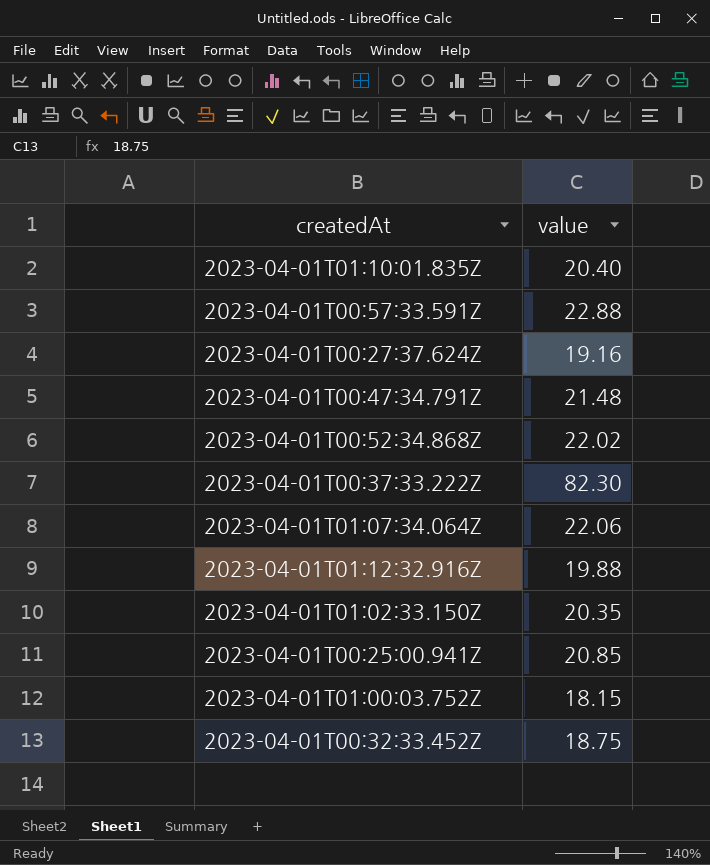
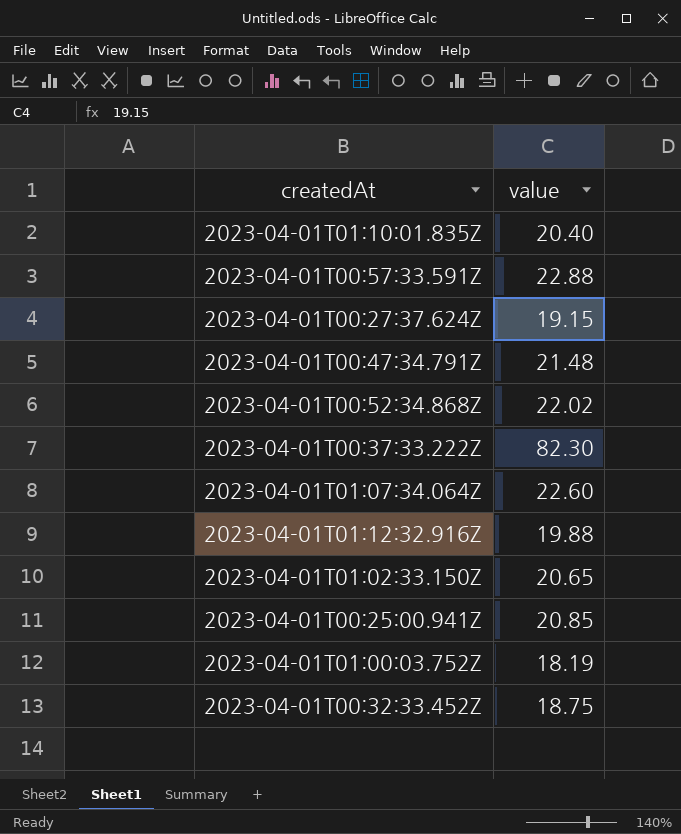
2023-04-01T00:27:37.624Z | value: 19.16 -> 19.15
2023-04-01T01:07:34.064Z | value: 22.06 -> 22.60
2023-04-01T01:02:33.150Z | value: 20.35 -> 20.65
2023-04-01T01:00:03.752Z | value: 18.15 -> 18.19

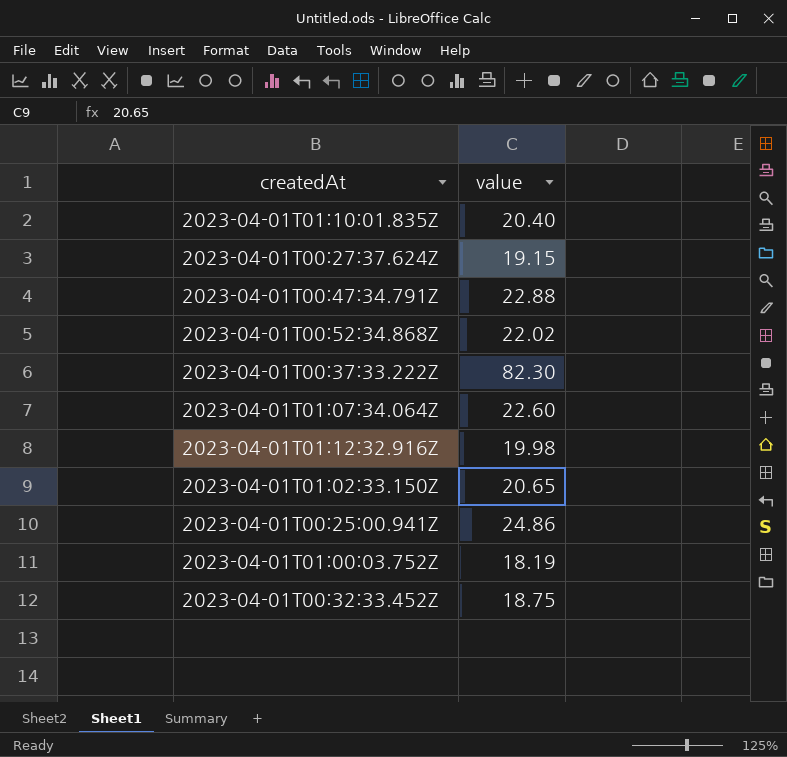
row 2023-04-01T00:57:33.591Z: 22.88 -> none
2023-04-01T00:47:34.791Z | value: 21.48 -> 22.88
2023-04-01T01:12:32.916Z | value: 19.88 -> 19.98
2023-04-01T00:25:00.941Z | value: 20.85 -> 24.86

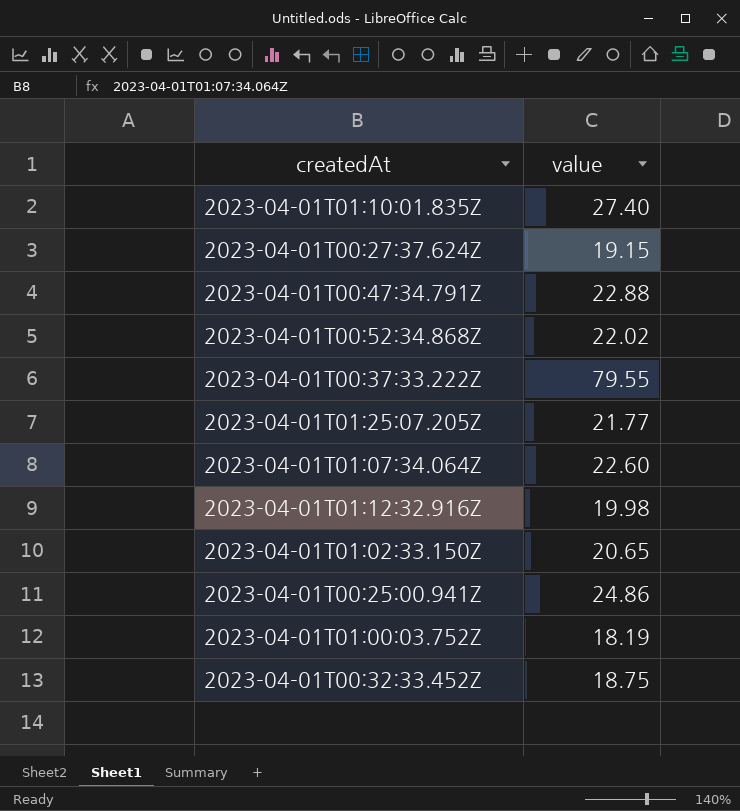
2023-04-01T01:10:01.835Z | value: 20.40 -> 27.40
2023-04-01T00:37:33.222Z | value: 82.30 -> 79.55
row 2023-04-01T01:25:07.205Z: none -> 21.77

